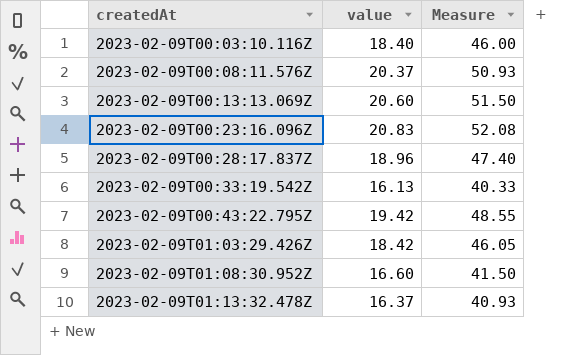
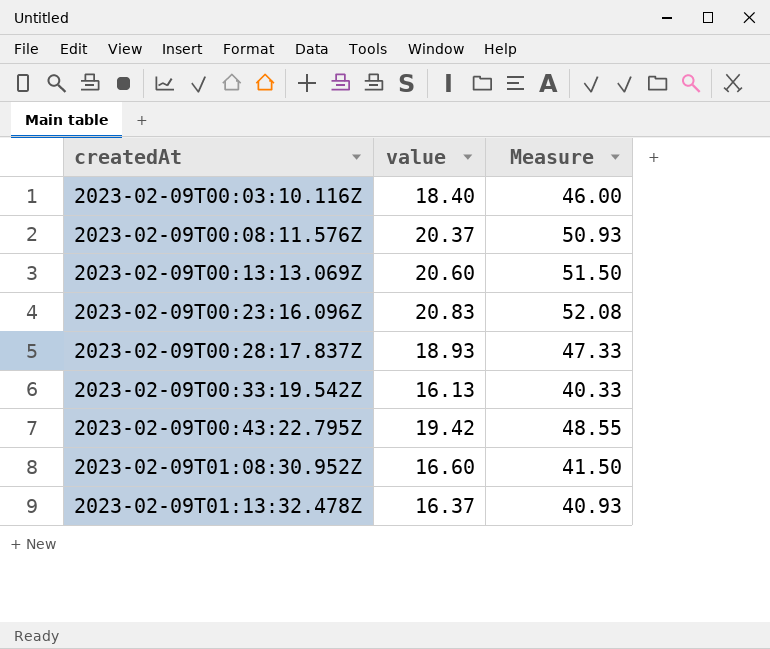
row 2023-02-09T01:03:29.426Z: 18.42 | 46.05 -> none
2023-02-09T00:28:17.837Z | value: 18.96 -> 18.93
2023-02-09T00:28:17.837Z | Measure: 47.40 -> 47.33

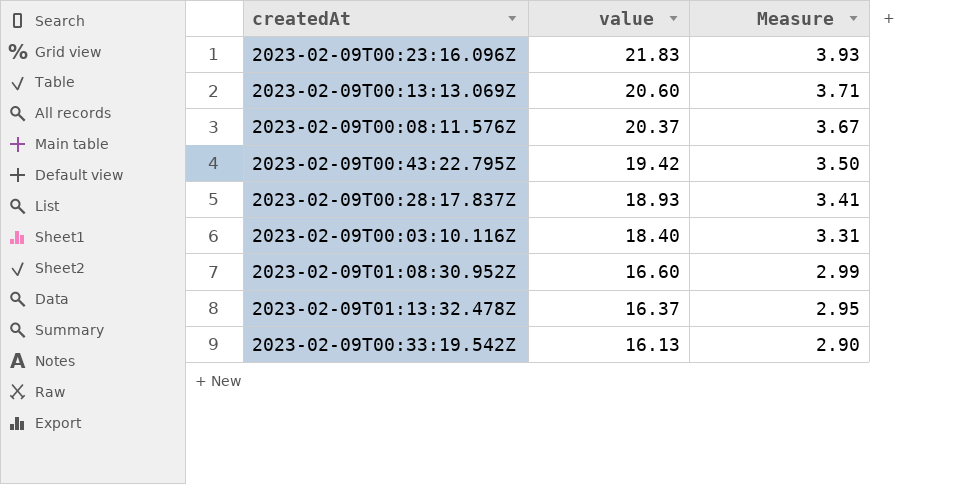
row order: createdAt ascending -> value descending
column Measure | formula: [value] * 2.5 -> [value] * 0.18
2023-02-09T00:23:16.096Z | value: 20.83 -> 21.83

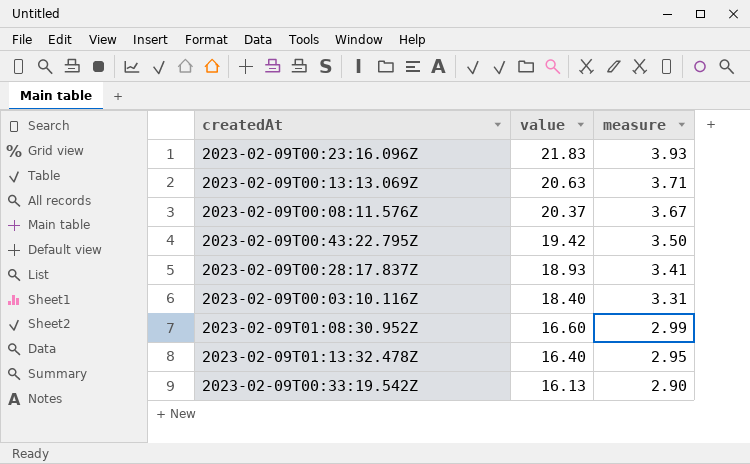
column name: Measure -> measure
2023-02-09T00:13:13.069Z | value: 20.60 -> 20.63
2023-02-09T01:13:32.478Z | value: 16.37 -> 16.40

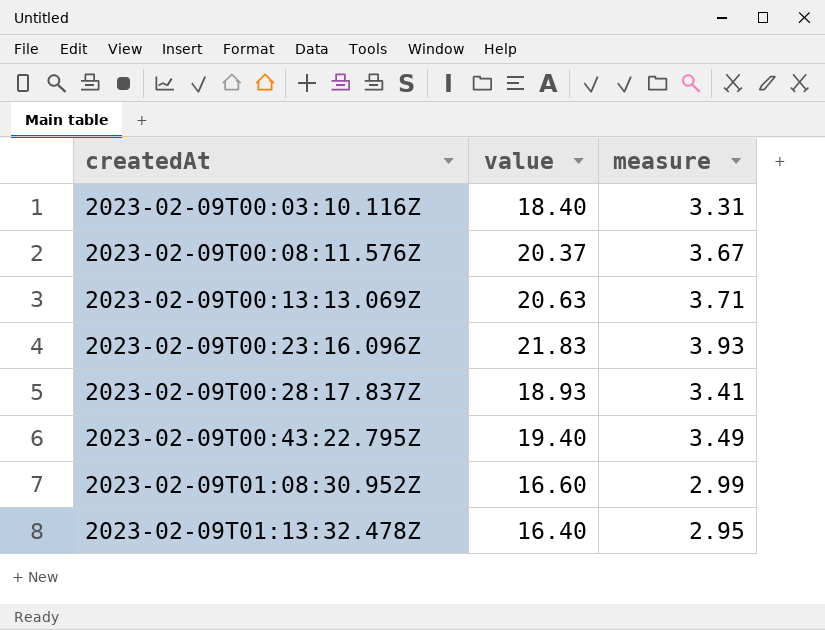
row order: value descending -> createdAt ascending
row 2023-02-09T00:33:19.542Z: 16.13 | 2.90 -> none
2023-02-09T00:43:22.795Z | value: 19.42 -> 19.40
2023-02-09T00:43:22.795Z | measure: 3.50 -> 3.49

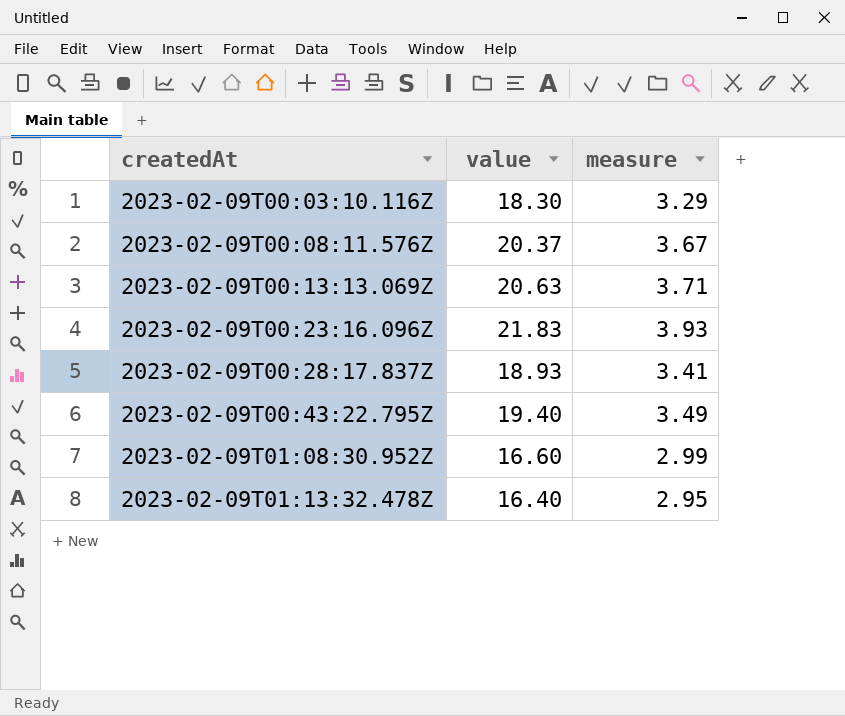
2023-02-09T00:03:10.116Z | value: 18.40 -> 18.30
2023-02-09T00:03:10.116Z | measure: 3.31 -> 3.29

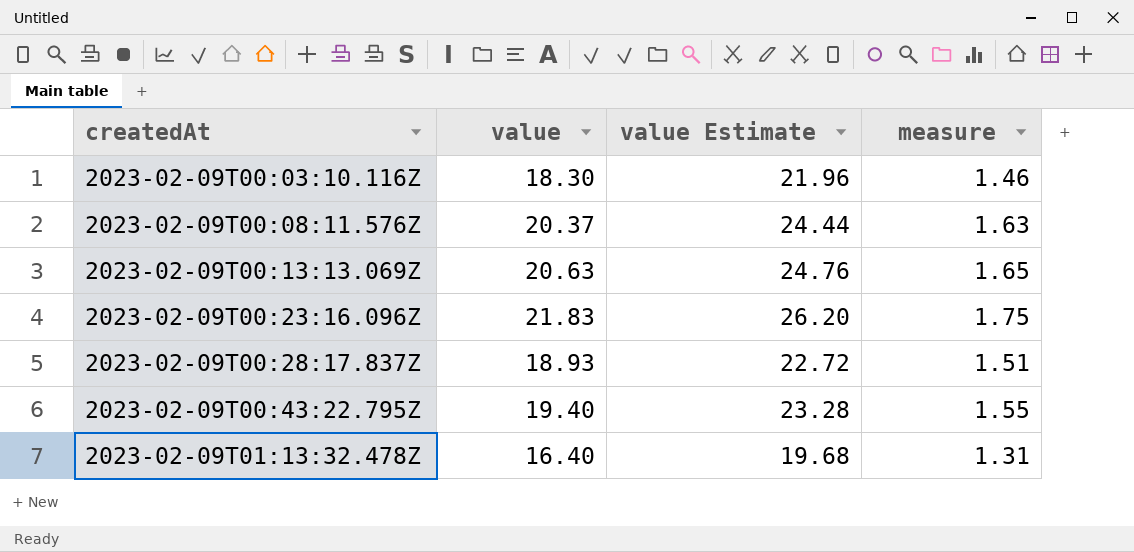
column value Estimate | formula: none -> [value] * 1.2
column measure | formula: [value] * 0.18 -> [value] * 0.08
row 2023-02-09T01:08:30.952Z: 16.60 | 2.99 -> none

